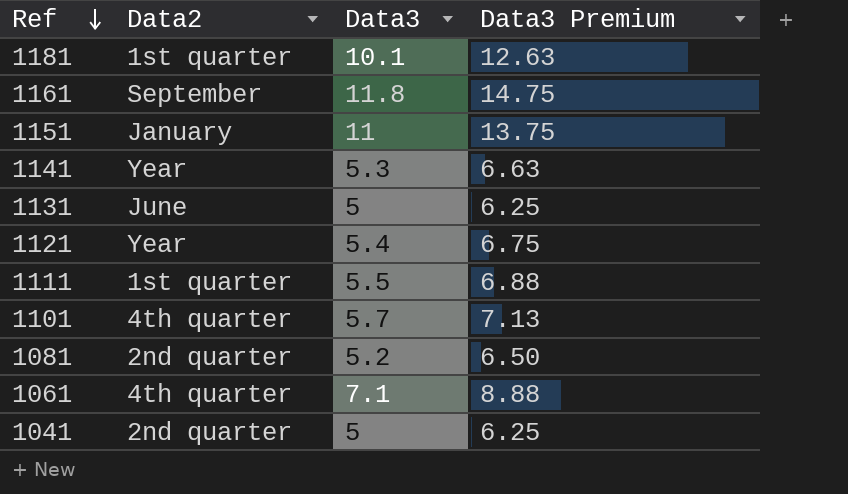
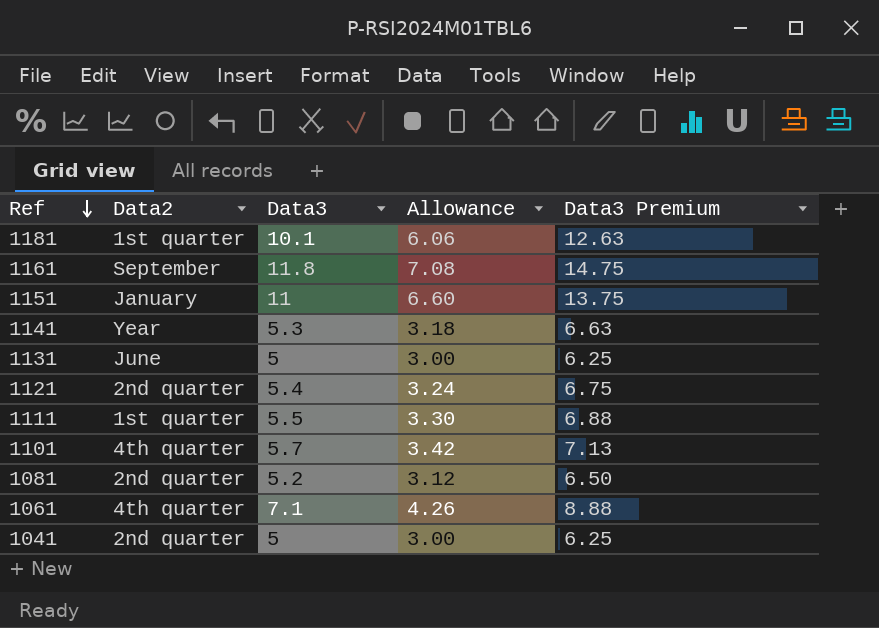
column Allowance | formula: none -> [Data3] * 0.6
1121 | Data2: Year -> 2nd quarter

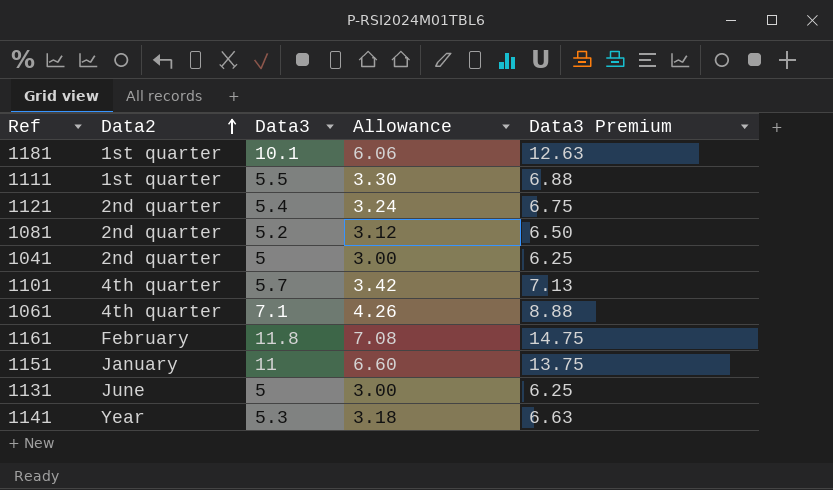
row order: Ref descending -> Data2 ascending
1161 | Data2: September -> February

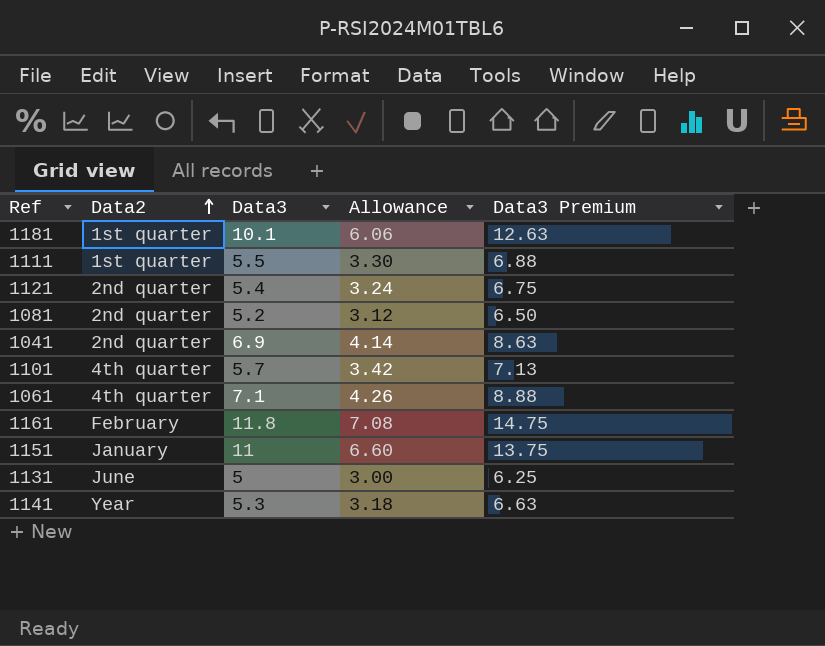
1041 | Data3: 5 -> 6.9
1041 | Allowance: 3.00 -> 4.14
1041 | Data3 Premium: 6.25 -> 8.63

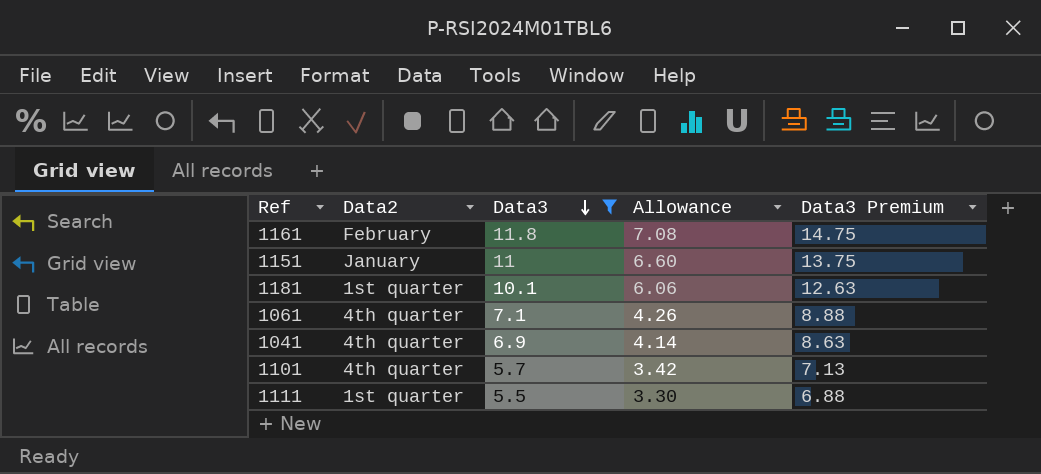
filter: none -> Data3 >= 5.5
row order: Data2 ascending -> Data3 descending
1041 | Data2: 2nd quarter -> 4th quarter

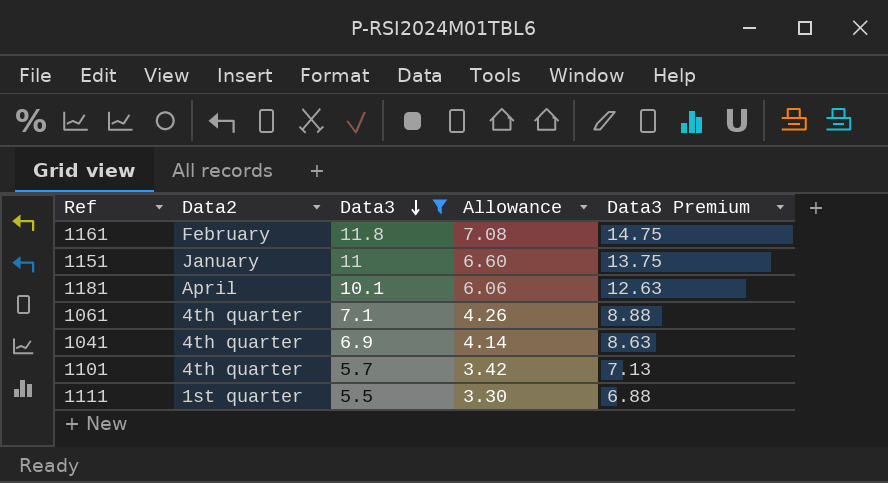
1181 | Data2: 1st quarter -> April

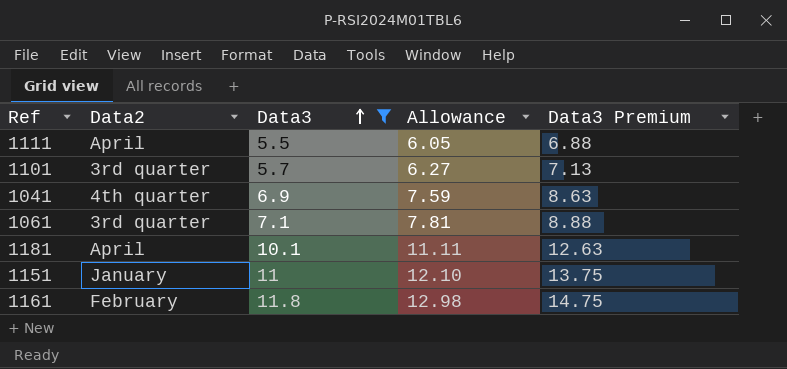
row order: Data3 descending -> Data3 ascending
column Allowance | formula: [Data3] * 0.6 -> [Data3] * 1.1
1111 | Data2: 1st quarter -> April
1101 | Data2: 4th quarter -> 3rd quarter
1061 | Data2: 4th quarter -> 3rd quarter

